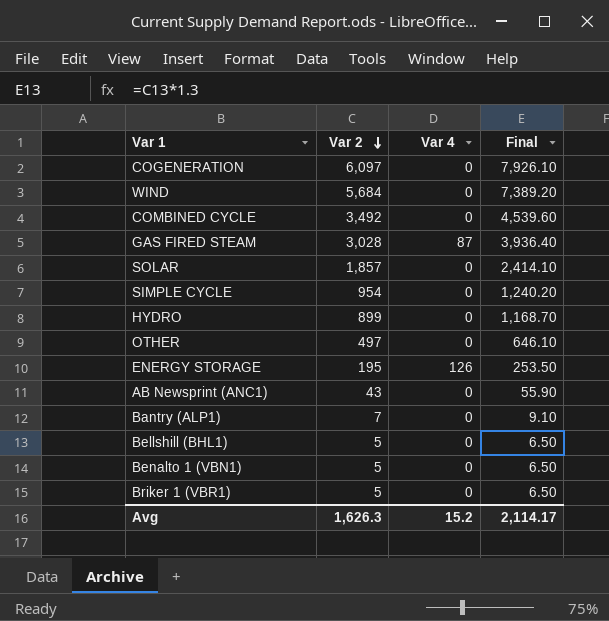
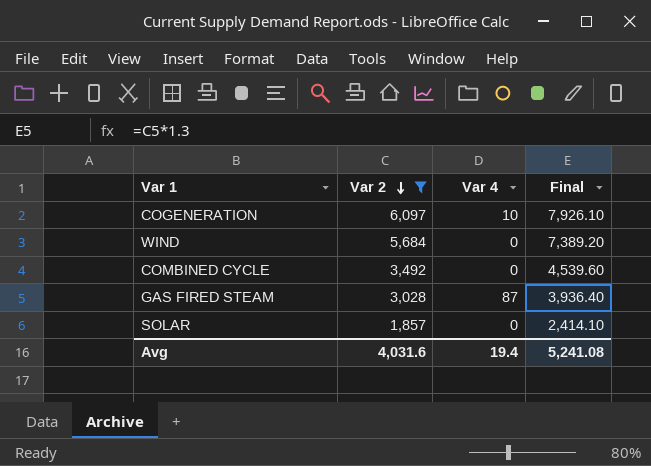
filter: none -> Var 2 >= 1,857
COGENERATION | Var 4: 0 -> 10
Avg | Var 2: 1,626.3 -> 4,031.6
Avg | Var 4: 15.2 -> 19.4
Avg | Final: 2,114.17 -> 5,241.08

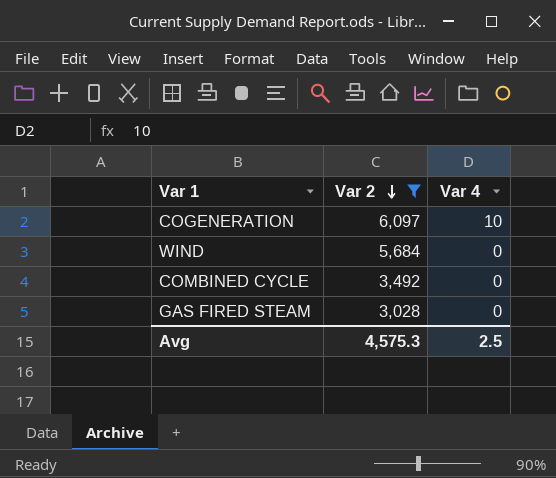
column Final | formula: [Var 2] * 1.3 -> none
row SOLAR: 1,857 | 0 | 2,414.10 -> none
GAS FIRED STEAM | Var 4: 87 -> 0
Avg | Var 2: 4,031.6 -> 4,575.3
Avg | Var 4: 19.4 -> 2.5

